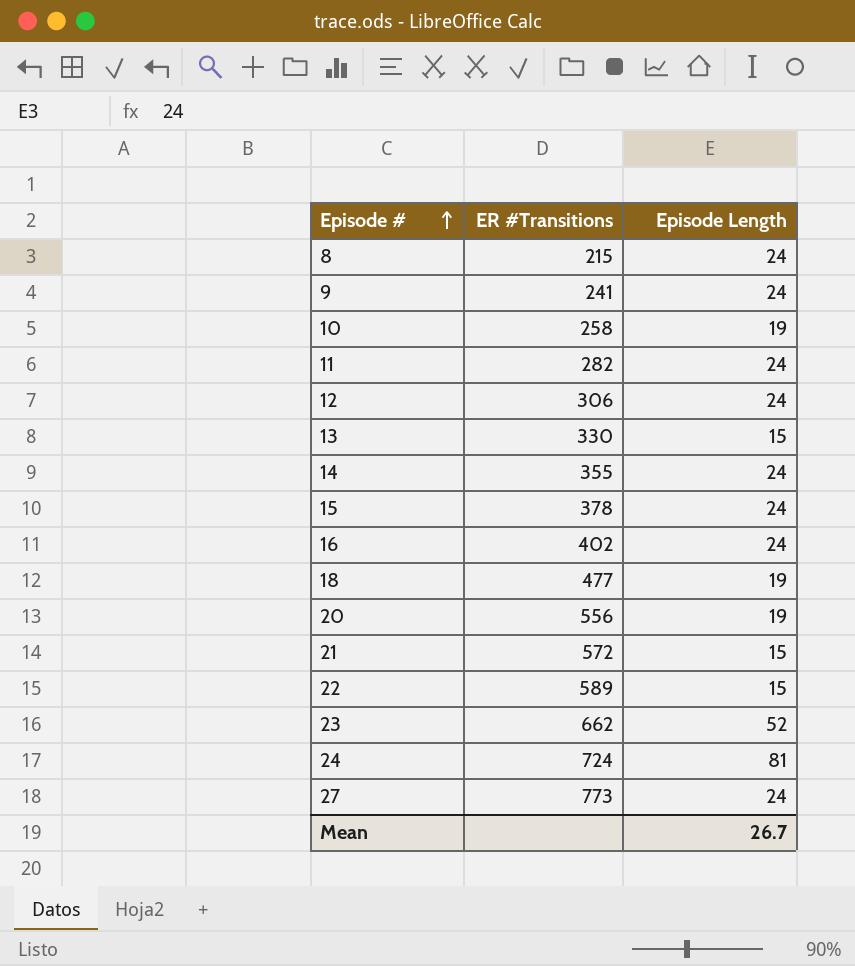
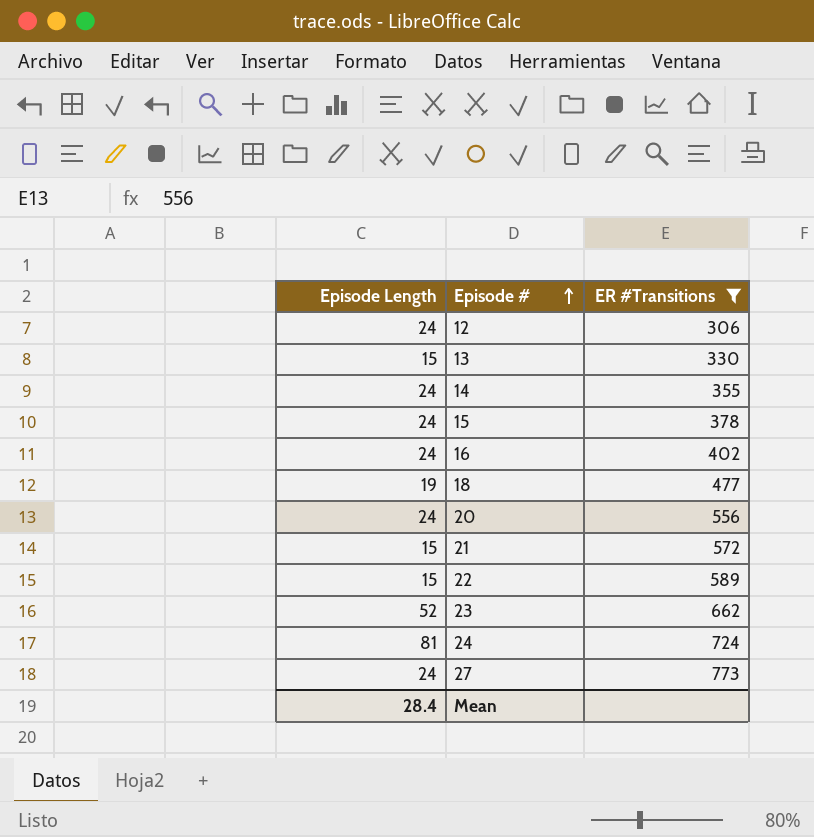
filter: none -> ER #Transitions >= 306
column Episode Length | position: 3 -> 1
20 | Episode Length: 19 -> 24
Mean | Episode Length: 26.7 -> 28.4

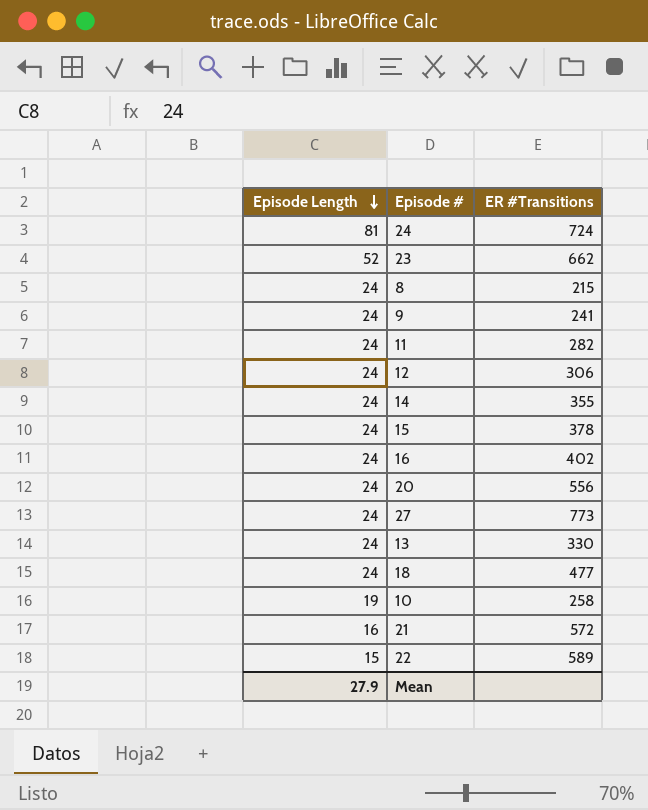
filter: ER #Transitions >= 306 -> none
row order: Episode # ascending -> Episode Length descending
13 | Episode Length: 15 -> 24
18 | Episode Length: 19 -> 24
21 | Episode Length: 15 -> 16
Mean | Episode Length: 28.4 -> 27.9

